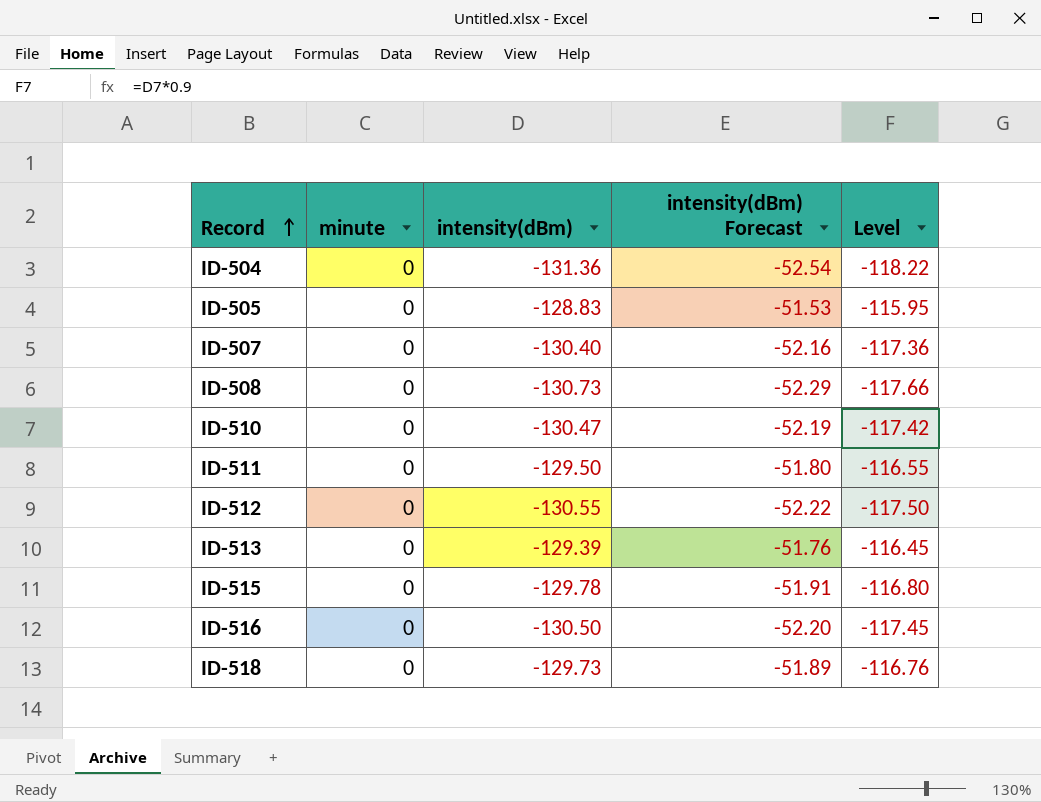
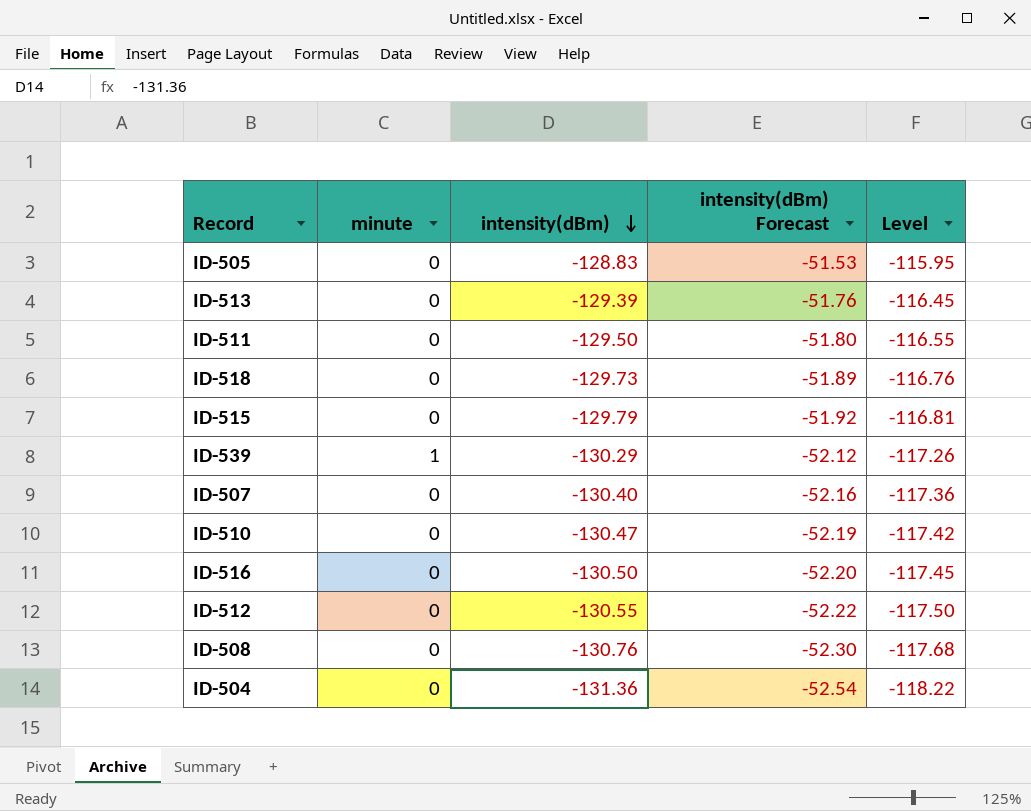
row order: Record ascending -> intensity(dBm) descending
ID-515 | intensity(dBm): -129.78 -> -129.79
ID-515 | intensity(dBm) Forecast: -51.91 -> -51.92
ID-515 | Level: -116.80 -> -116.81
row ID-539: none -> 1 | -130.29 | -52.12 | -117.26
ID-508 | intensity(dBm): -130.73 -> -130.76
ID-508 | intensity(dBm) Forecast: -52.29 -> -52.30
ID-508 | Level: -117.66 -> -117.68

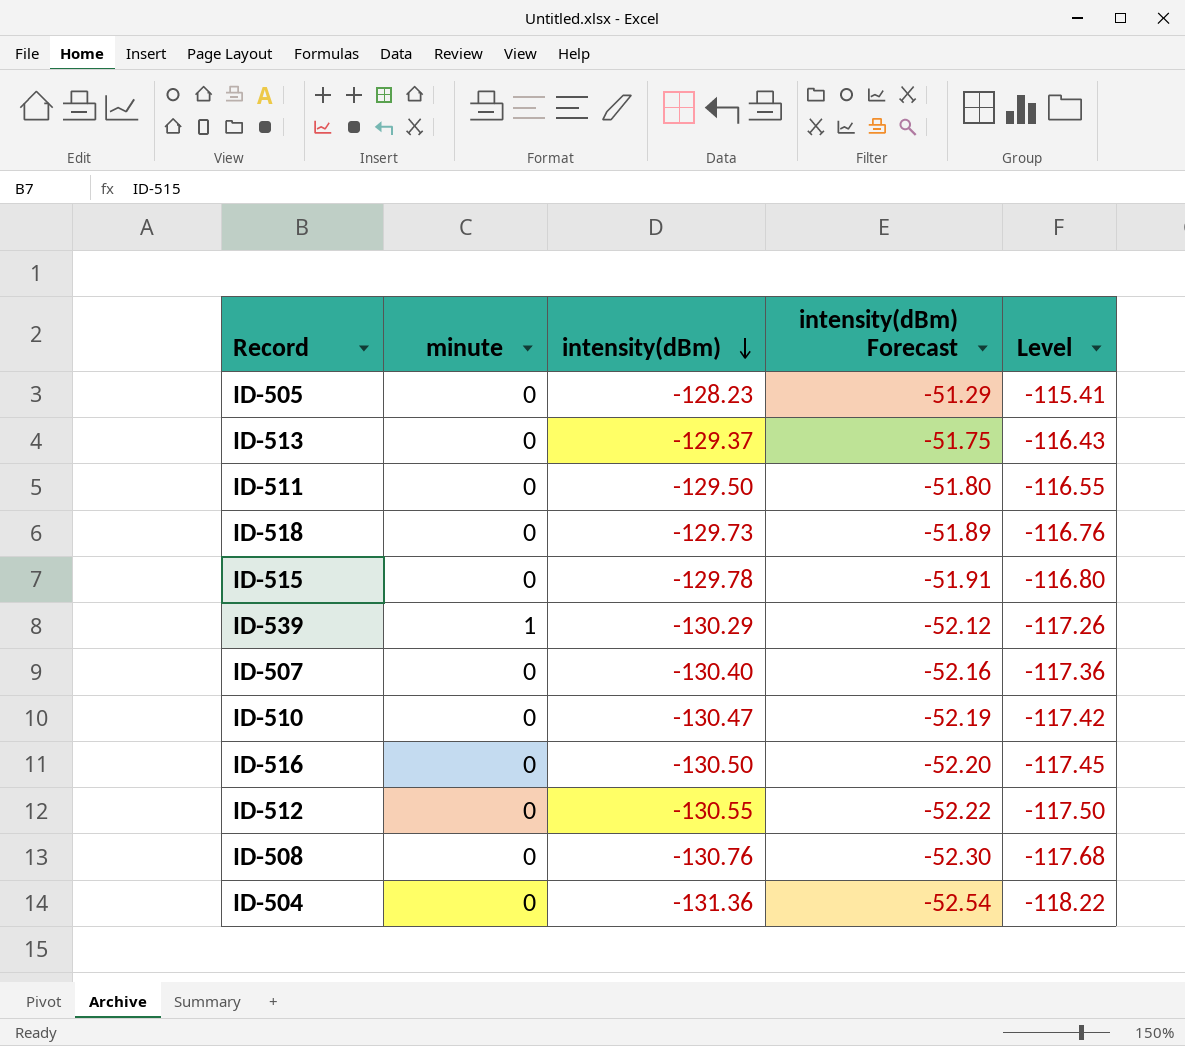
ID-505 | intensity(dBm): -128.83 -> -128.23
ID-505 | intensity(dBm) Forecast: -51.53 -> -51.29
ID-505 | Level: -115.95 -> -115.41
ID-513 | intensity(dBm): -129.39 -> -129.37
ID-513 | intensity(dBm) Forecast: -51.76 -> -51.75
ID-513 | Level: -116.45 -> -116.43
ID-515 | intensity(dBm): -129.79 -> -129.78
ID-515 | intensity(dBm) Forecast: -51.92 -> -51.91
ID-515 | Level: -116.81 -> -116.80

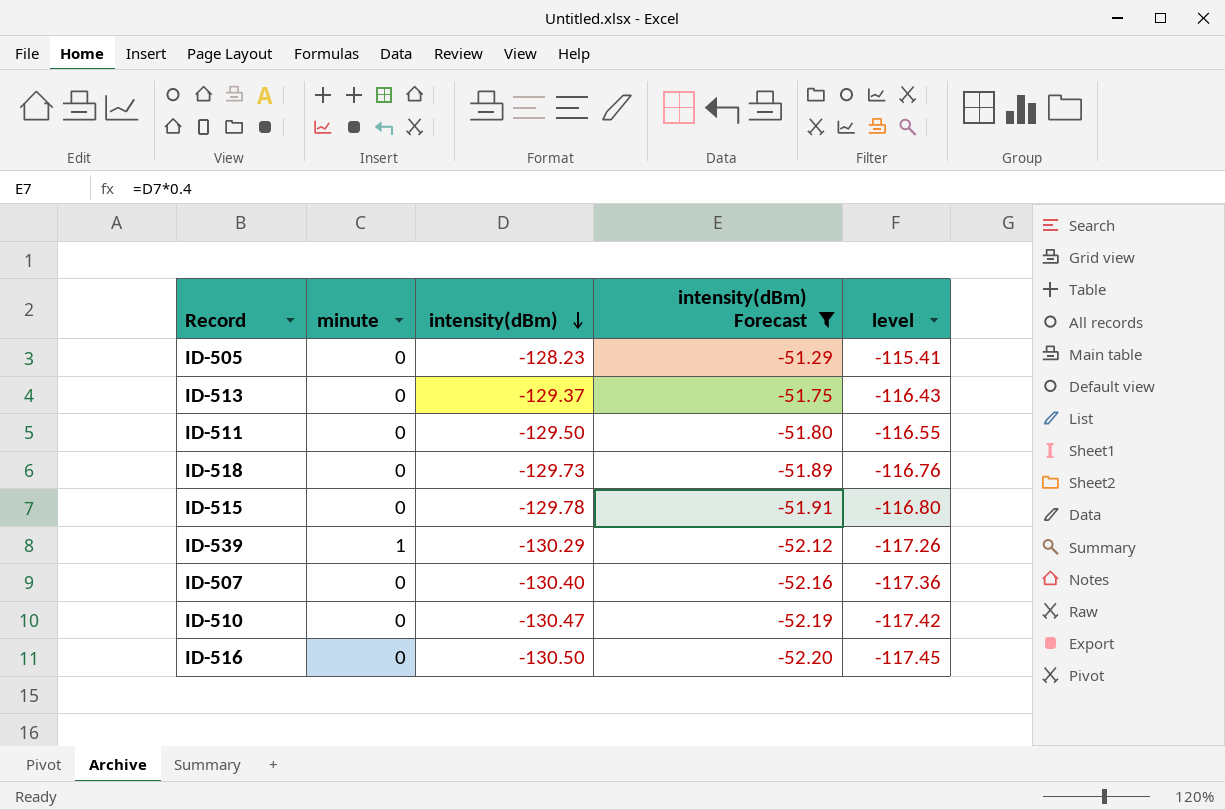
filter: none -> intensity(dBm) Forecast >= -52.20
column name: Level -> level

